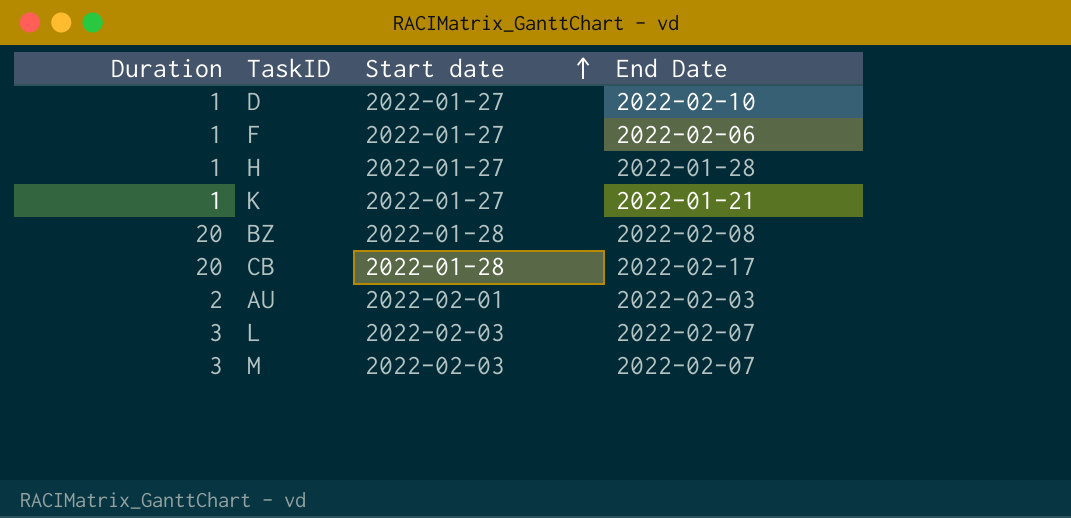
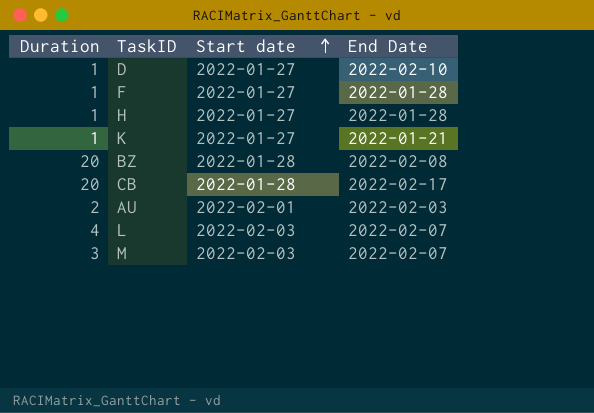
F | End Date: 2022-02-06 -> 2022-01-28
L | Duration: 3 -> 4

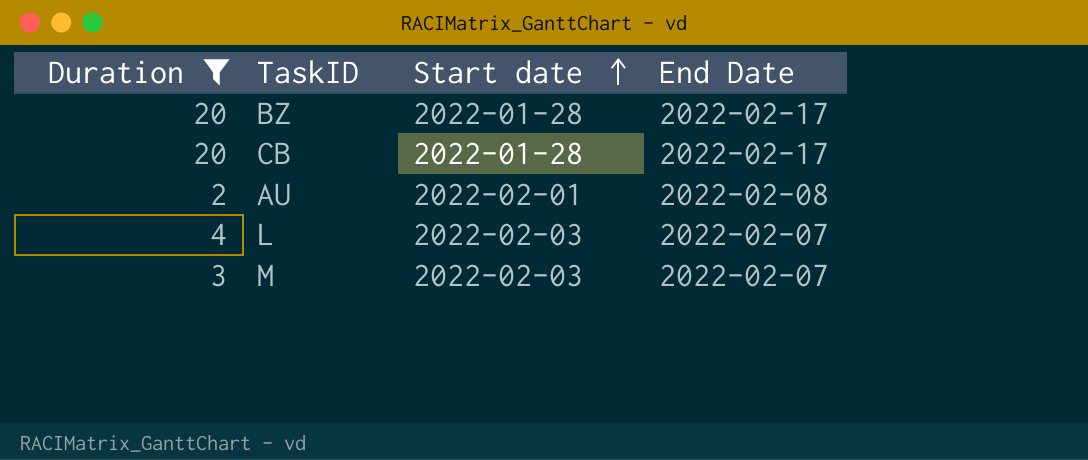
filter: none -> Duration != 1
BZ | End Date: 2022-02-08 -> 2022-02-17
AU | End Date: 2022-02-03 -> 2022-02-08

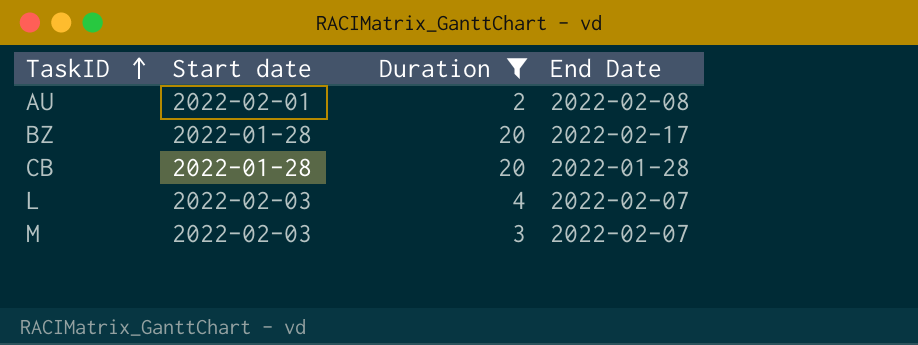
row order: Start date ascending -> TaskID ascending
column Duration | position: 1 -> 3
CB | End Date: 2022-02-17 -> 2022-01-28

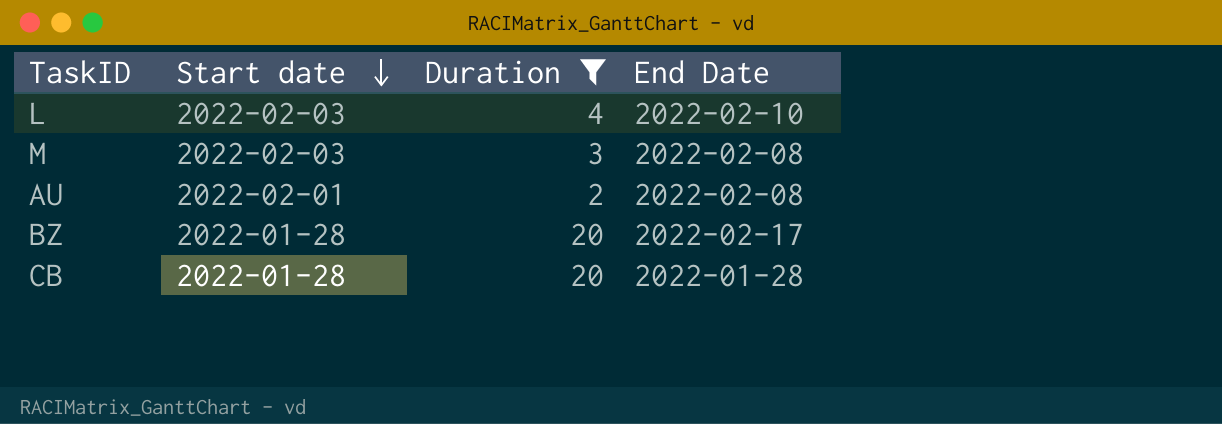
row order: TaskID ascending -> Start date descending
L | End Date: 2022-02-07 -> 2022-02-10
M | End Date: 2022-02-07 -> 2022-02-08

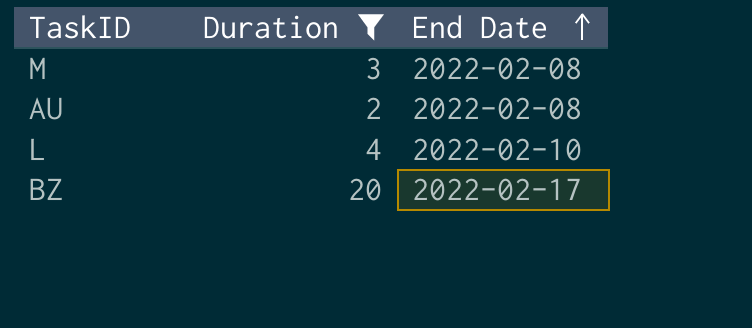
row order: Start date descending -> End Date ascending
column Start date | position: 2 -> none
row CB: 2022-01-28 | 20 | 2022-01-28 -> none

